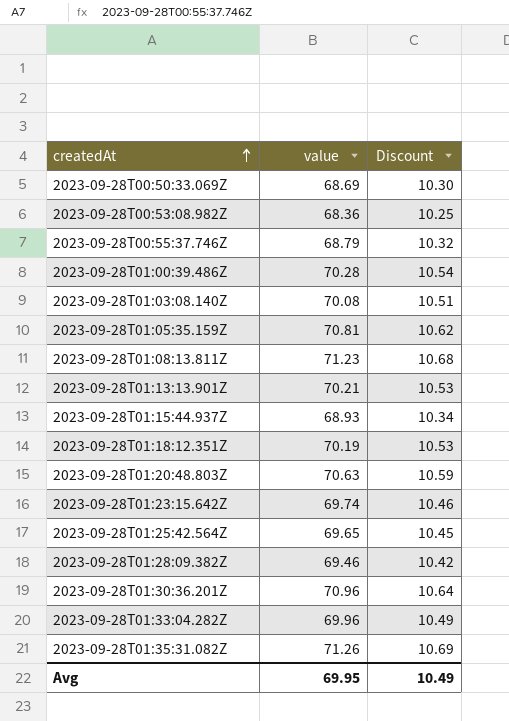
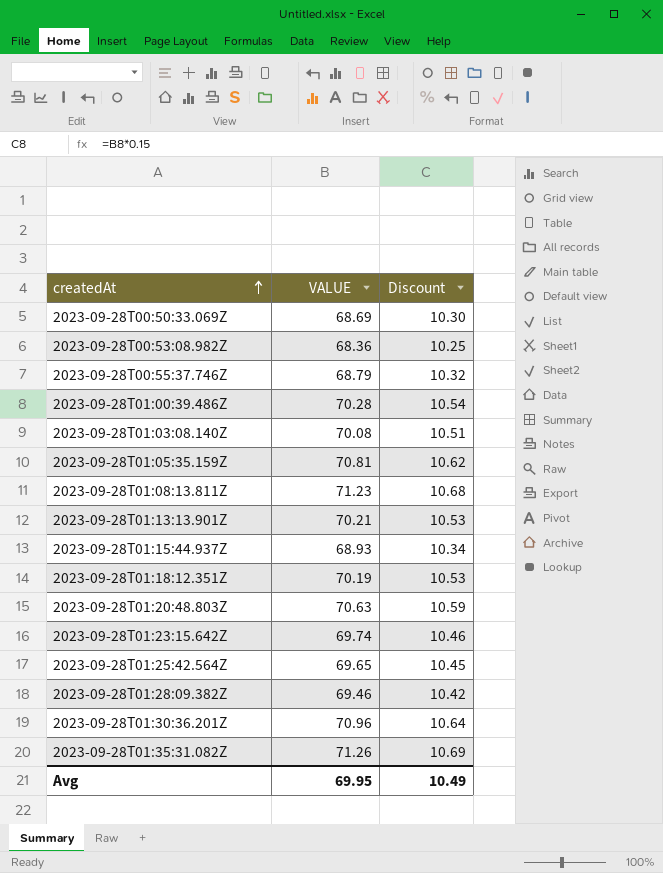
column name: value -> VALUE
row 2023-09-28T01:33:04.282Z: 69.96 | 10.49 -> none

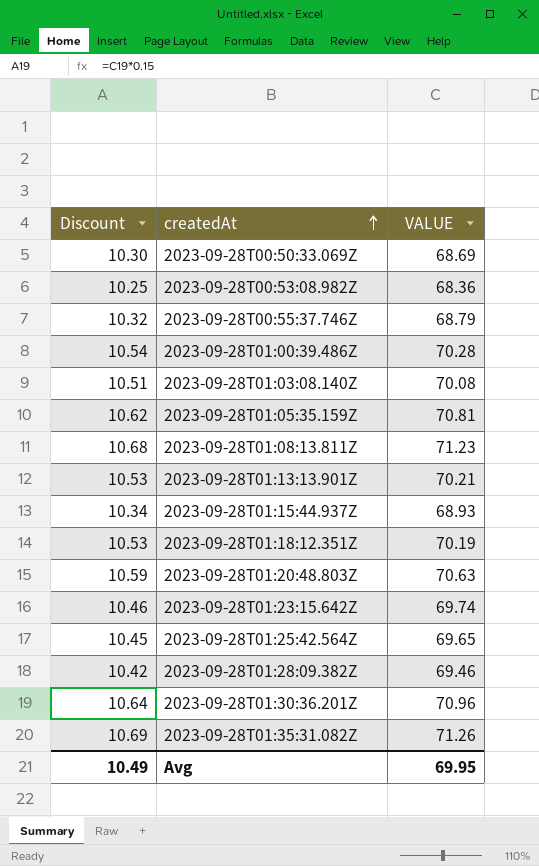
column Discount | position: 3 -> 1

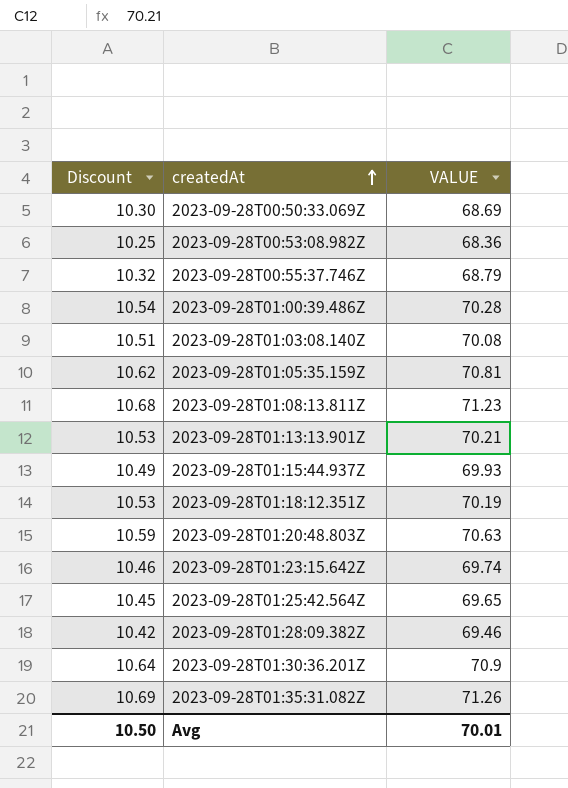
2023-09-28T01:15:44.937Z | Discount: 10.34 -> 10.49
2023-09-28T01:15:44.937Z | VALUE: 68.93 -> 69.93
2023-09-28T01:30:36.201Z | VALUE: 70.96 -> 70.9
Avg | Discount: 10.49 -> 10.50
Avg | VALUE: 69.95 -> 70.01

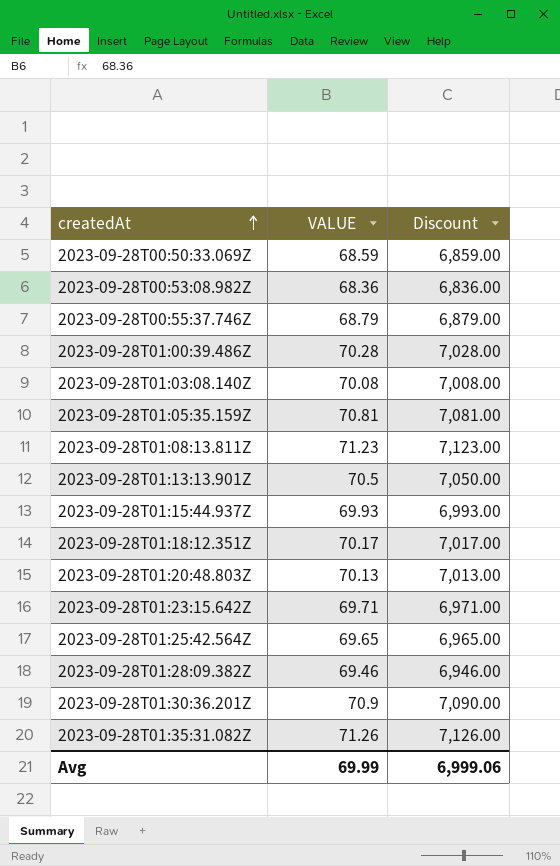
column Discount | formula: [VALUE] * 0.15 -> [VALUE] * 100
column Discount | position: 1 -> 3
2023-09-28T00:50:33.069Z | VALUE: 68.69 -> 68.59
2023-09-28T01:13:13.901Z | VALUE: 70.21 -> 70.5
2023-09-28T01:18:12.351Z | VALUE: 70.19 -> 70.17
2023-09-28T01:20:48.803Z | VALUE: 70.63 -> 70.13
2023-09-28T01:23:15.642Z | VALUE: 69.74 -> 69.71
Avg | VALUE: 70.01 -> 69.99
Avg | Discount: 10.50 -> 6,999.06

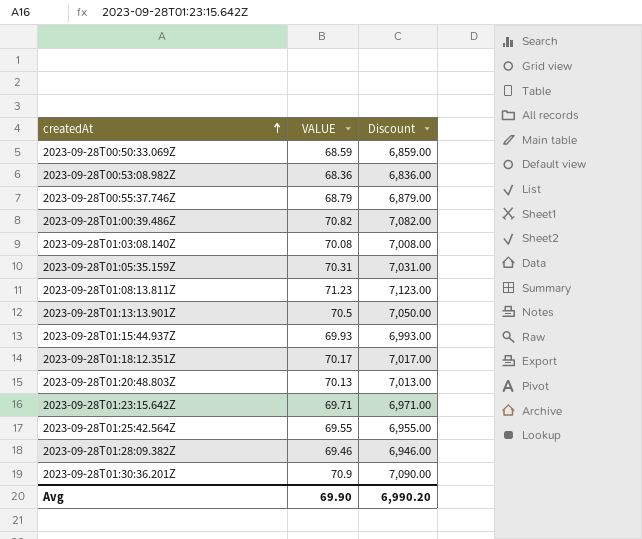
row 2023-09-28T01:35:31.082Z: 71.26 | 7,126.00 -> none
2023-09-28T01:00:39.486Z | VALUE: 70.28 -> 70.82
2023-09-28T01:00:39.486Z | Discount: 7,028.00 -> 7,082.00
2023-09-28T01:05:35.159Z | VALUE: 70.81 -> 70.31
2023-09-28T01:05:35.159Z | Discount: 7,081.00 -> 7,031.00
2023-09-28T01:25:42.564Z | VALUE: 69.65 -> 69.55
2023-09-28T01:25:42.564Z | Discount: 6,965.00 -> 6,955.00
Avg | VALUE: 69.99 -> 69.90
Avg | Discount: 6,999.06 -> 6,990.20

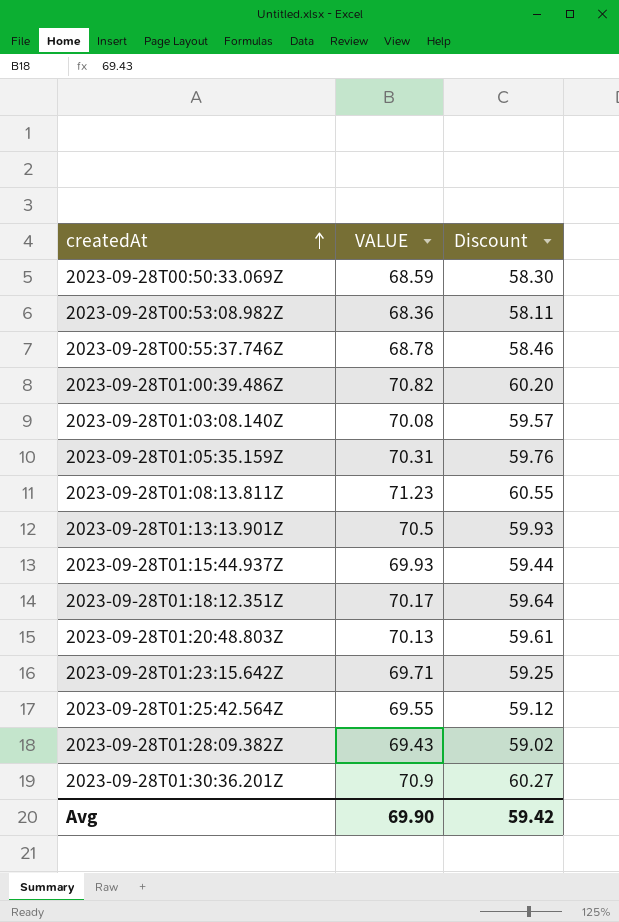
column Discount | formula: [VALUE] * 100 -> [VALUE] * 0.85
2023-09-28T00:55:37.746Z | VALUE: 68.79 -> 68.78
2023-09-28T01:28:09.382Z | VALUE: 69.46 -> 69.43
Avg | Discount: 6,990.20 -> 59.42

